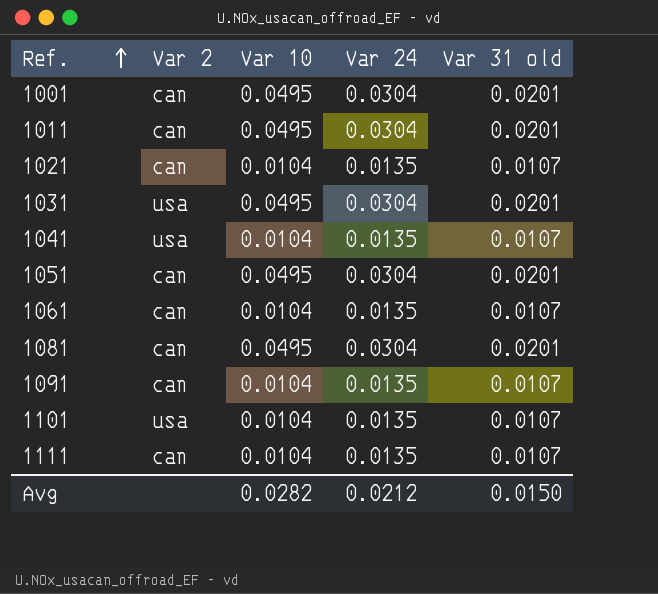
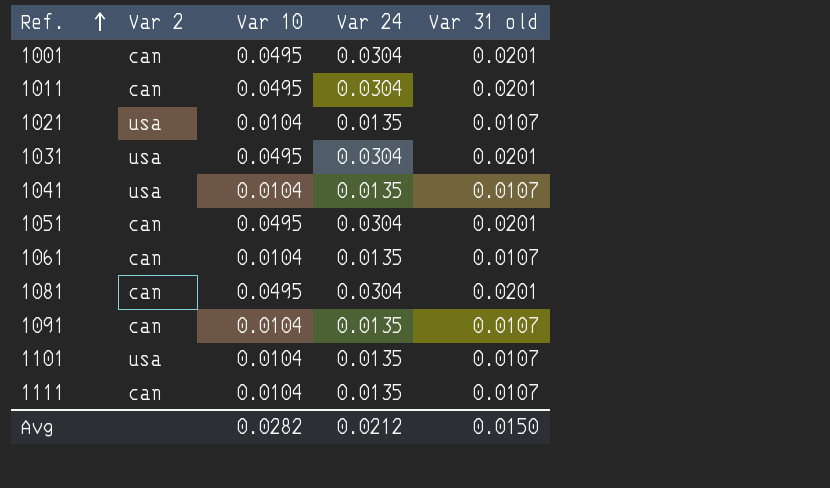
1021 | Var 2: can -> usa

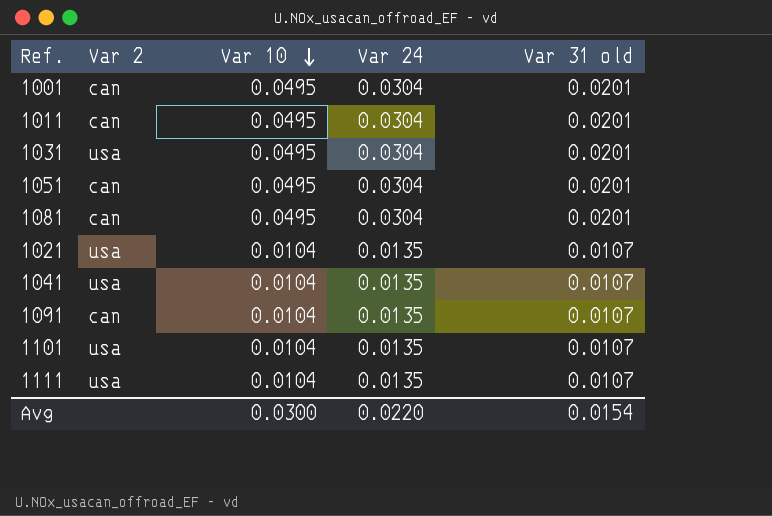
row order: Ref. ascending -> Var 10 descending
row 1061: can | 0.0104 | 0.0135 | 0.0107 -> none
1111 | Var 2: can -> usa
Avg | Var 10: 0.0282 -> 0.0300
Avg | Var 24: 0.0212 -> 0.0220
Avg | Var 31 old: 0.0150 -> 0.0154

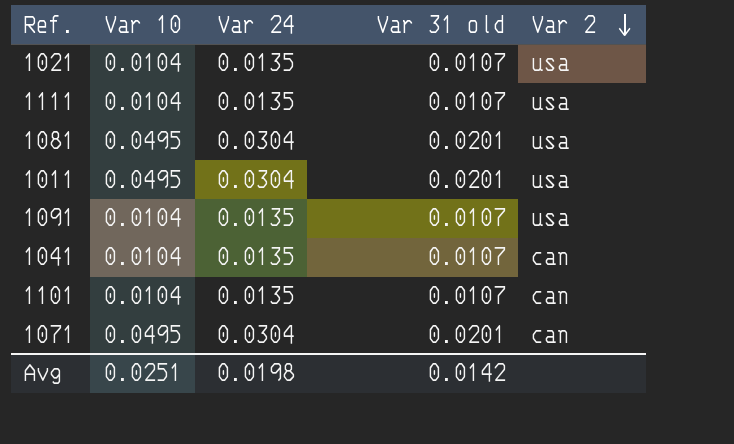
row order: Var 10 descending -> Var 2 descending
column Var 2 | position: 2 -> 5
row 1001: can | 0.0495 | 0.0304 | 0.0201 -> none
row 1031: usa | 0.0495 | 0.0304 | 0.0201 -> none
row 1051: can | 0.0495 | 0.0304 | 0.0201 -> none
1081 | Var 2: can -> usa
1011 | Var 2: can -> usa
1091 | Var 2: can -> usa
1041 | Var 2: usa -> can
1101 | Var 2: usa -> can
row 1071: none -> 0.0495 | 0.0304 | 0.0201 | can
Avg | Var 10: 0.0300 -> 0.0251
Avg | Var 24: 0.0220 -> 0.0198
Avg | Var 31 old: 0.0154 -> 0.0142

